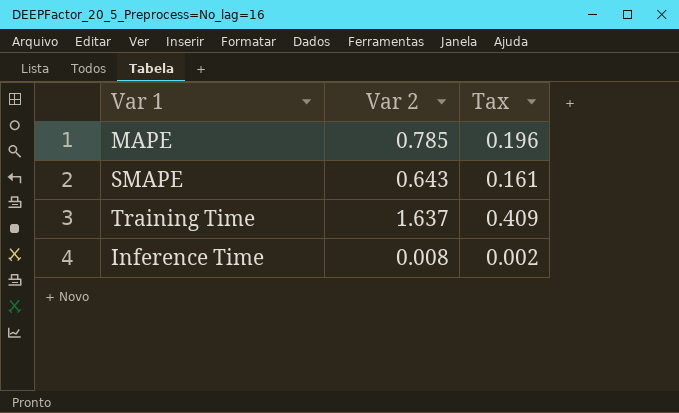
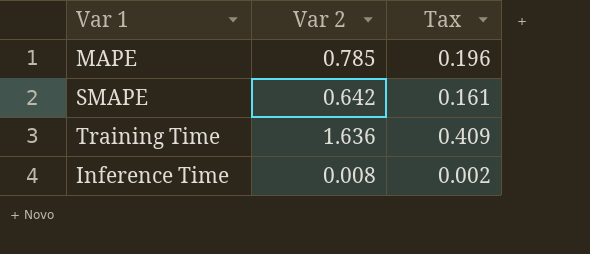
SMAPE | Var 2: 0.643 -> 0.642
Training Time | Var 2: 1.637 -> 1.636

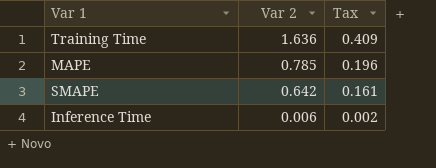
row order: none -> Var 2 descending
Inference Time | Var 2: 0.008 -> 0.006

